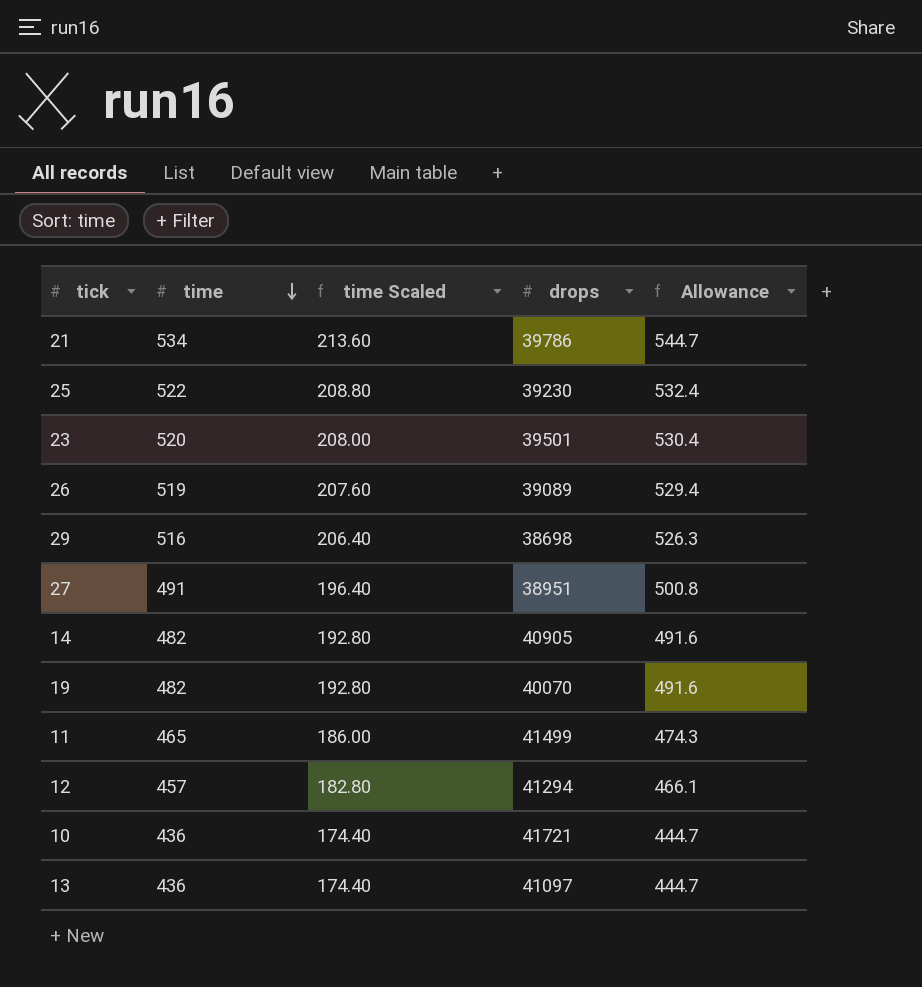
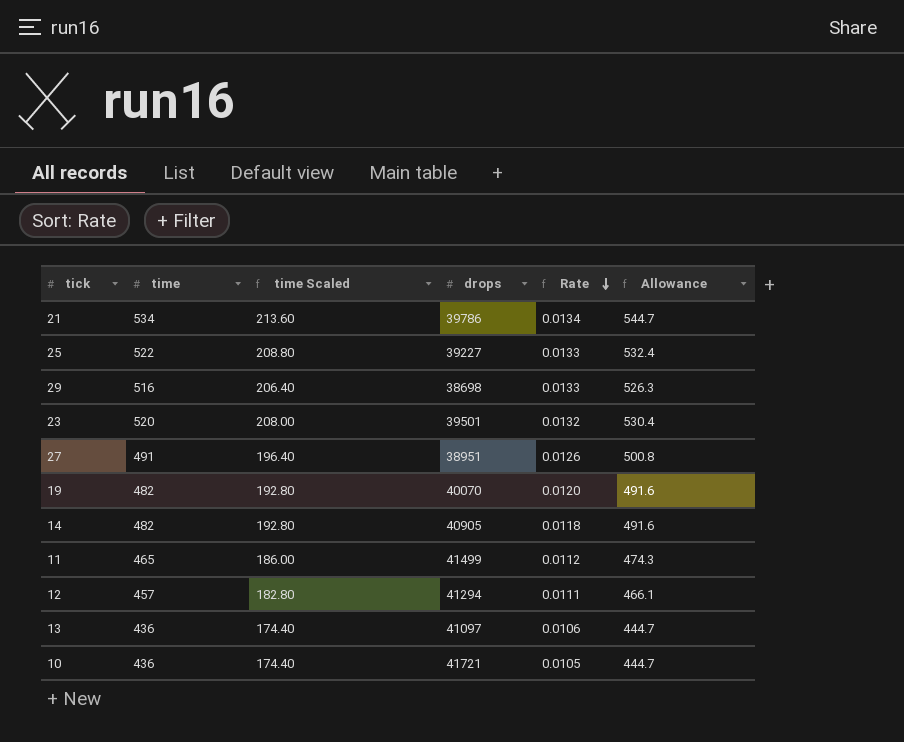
row order: time descending -> Rate descending
column Rate | formula: none -> [time] / [drops]
row 26: 519 | 207.60 | 39089 | 529.4 -> none
25 | drops: 39230 -> 39227

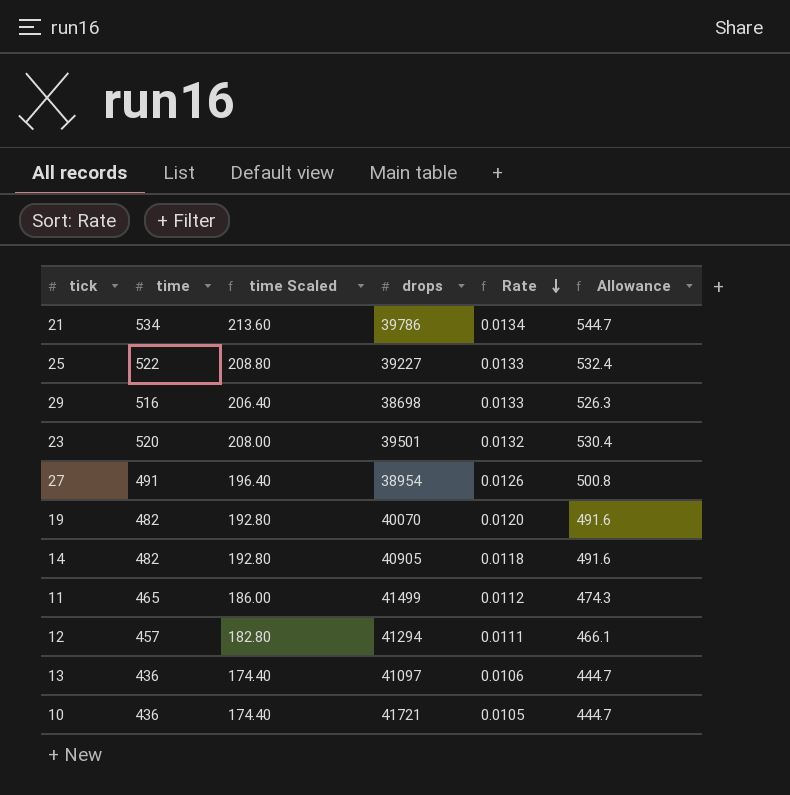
27 | drops: 38951 -> 38954

